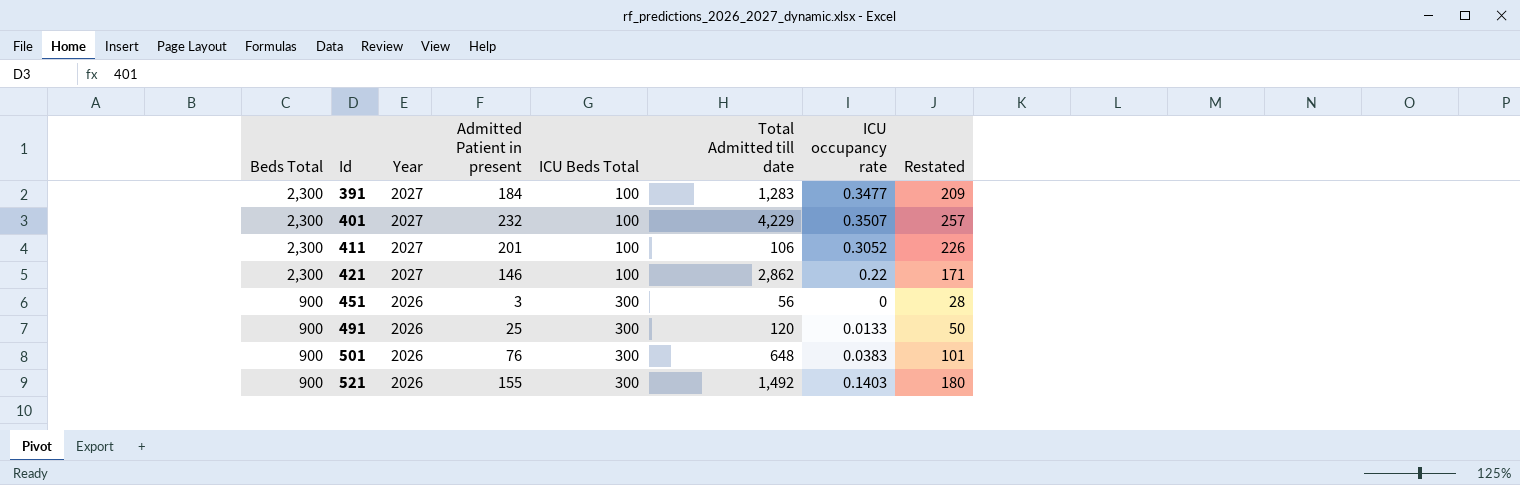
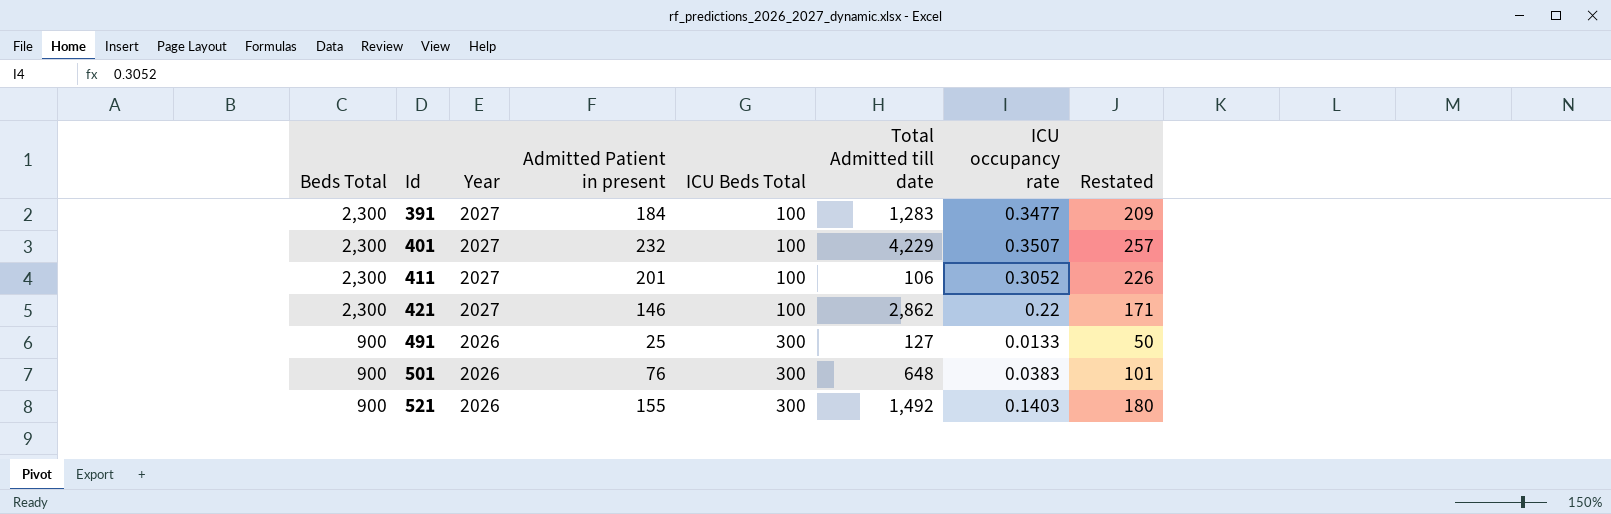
row 451: 900 | 2026 | 3 | 300 | 56 | 0 | 28 -> none
491 | Total Admitted till date: 120 -> 127

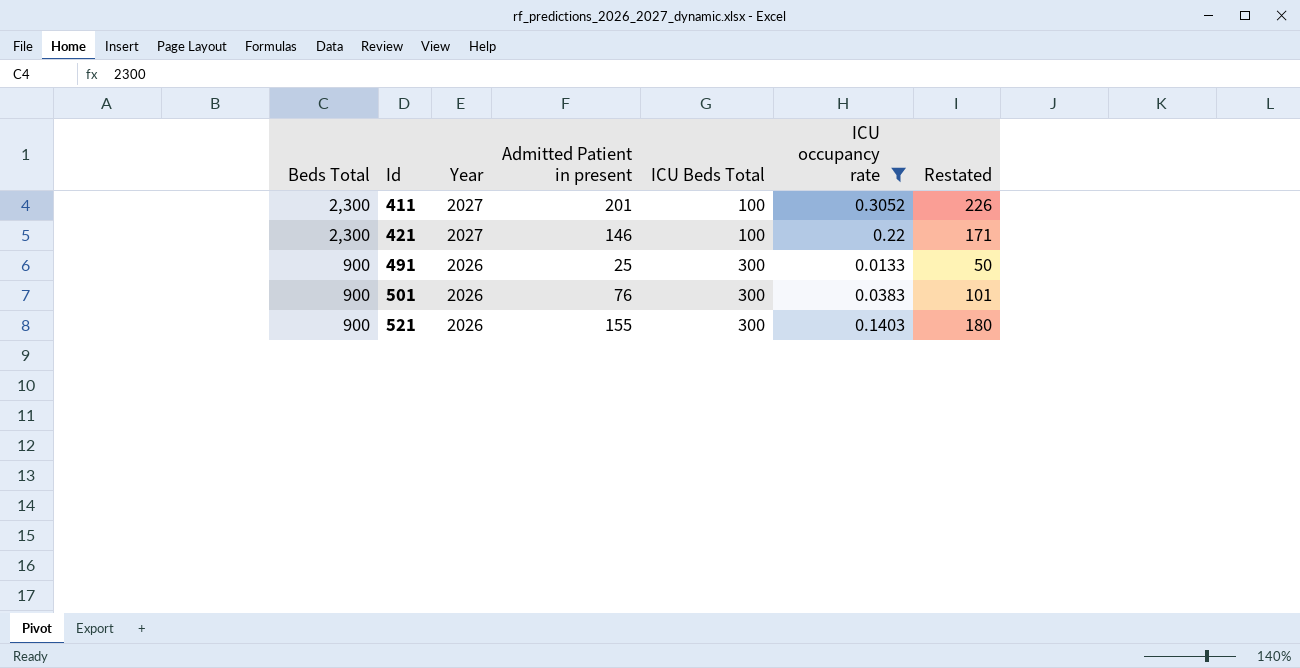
filter: none -> ICU occupancy rate <= 0.3052
column Total Admitted till date | position: 6 -> none

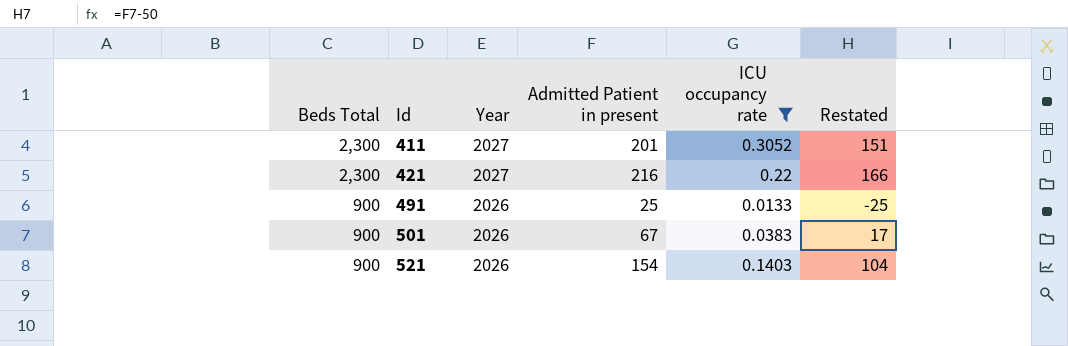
column ICU Beds Total | position: 5 -> none
column Restated | formula: [Admitted Patient in present] + 25 -> [Admitted Patient in present] - 50
421 | Admitted Patient in present: 146 -> 216
501 | Admitted Patient in present: 76 -> 67
521 | Admitted Patient in present: 155 -> 154

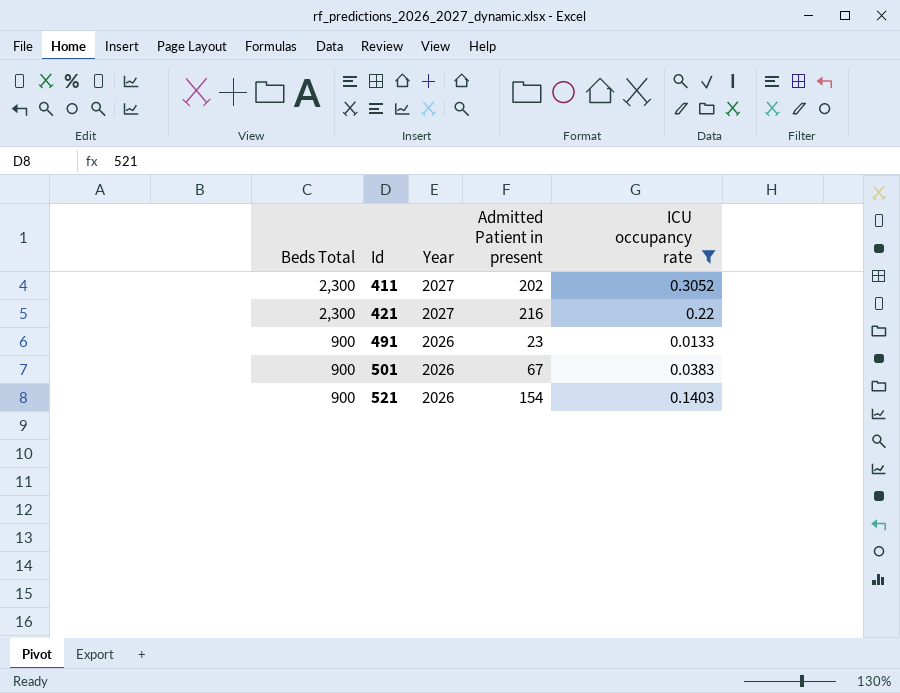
column Restated | formula: [Admitted Patient in present] - 50 -> none
411 | Admitted Patient in present: 201 -> 202
491 | Admitted Patient in present: 25 -> 23

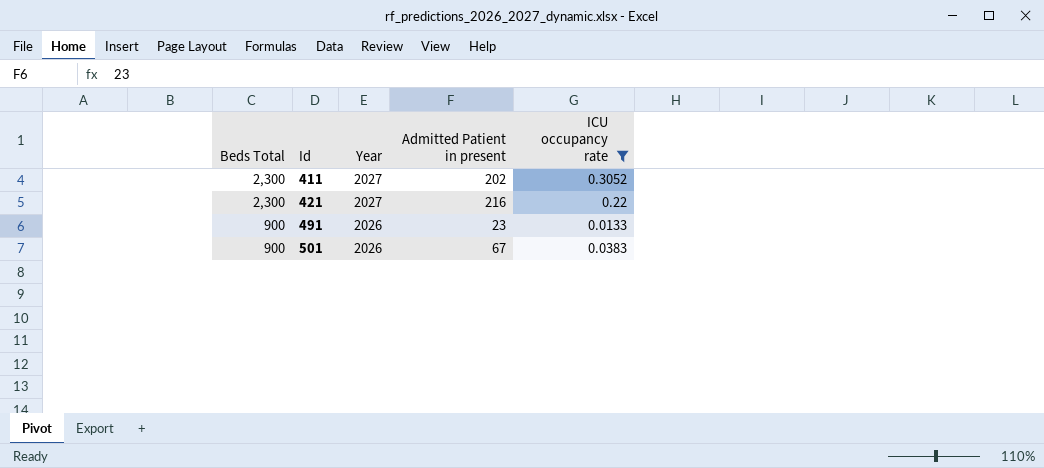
row 521: 900 | 2026 | 154 | 0.1403 -> none

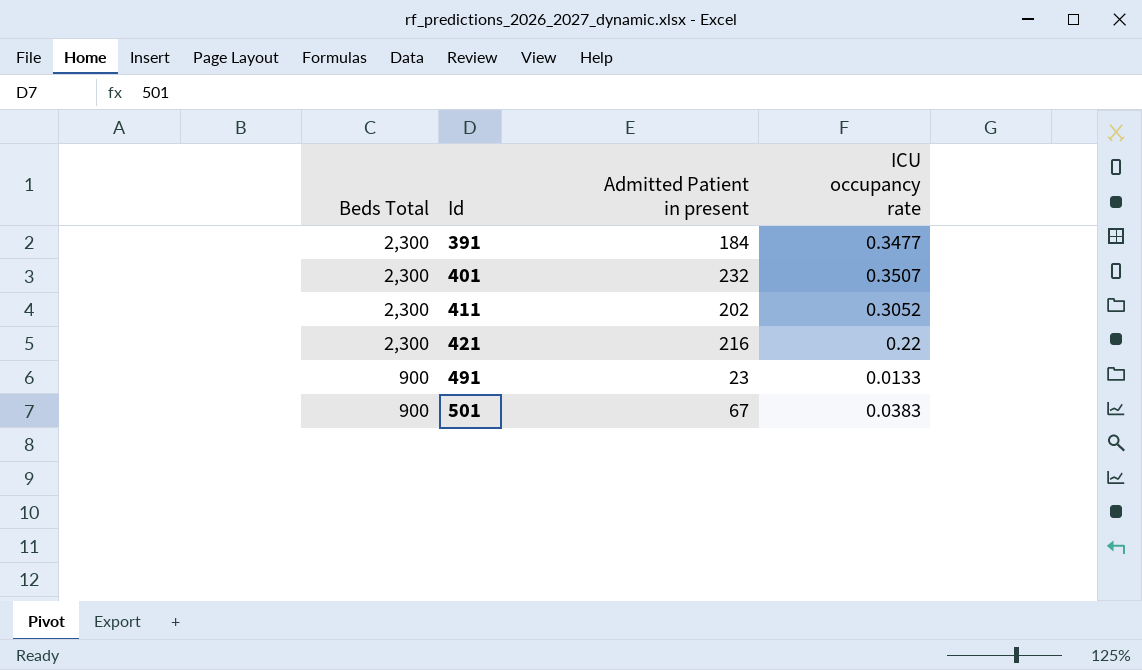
filter: ICU occupancy rate <= 0.3052 -> none
column Year | position: 3 -> none

